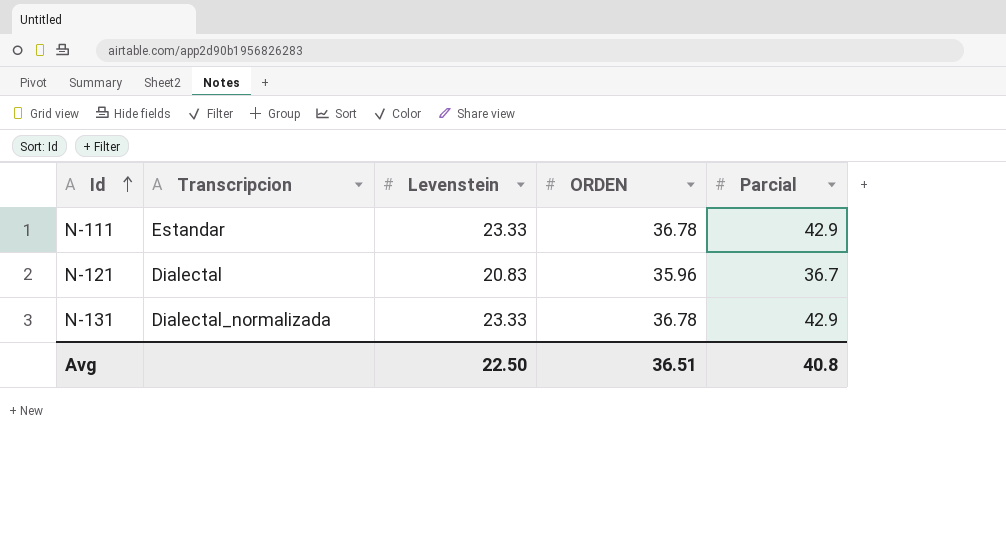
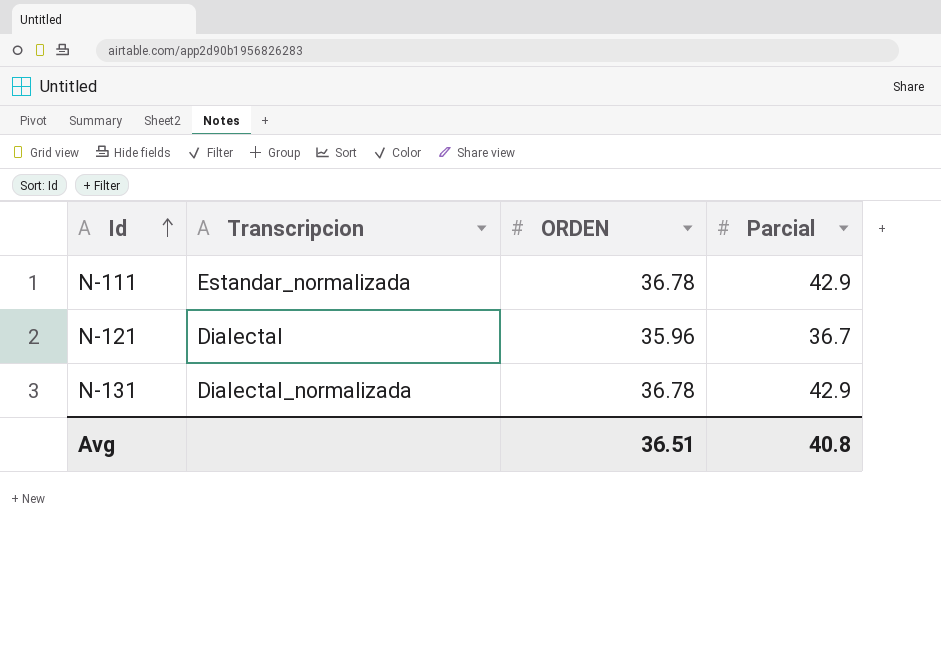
column Levenstein | position: 3 -> none
N-111 | Transcripcion: Estandar -> Estandar_normalizada

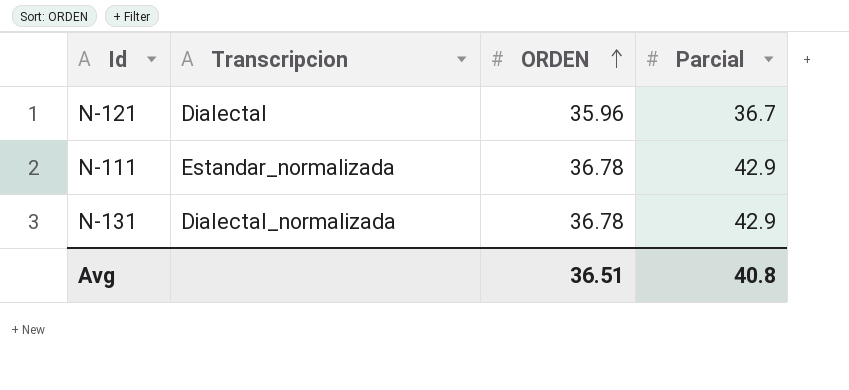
row order: Id ascending -> ORDEN ascending

